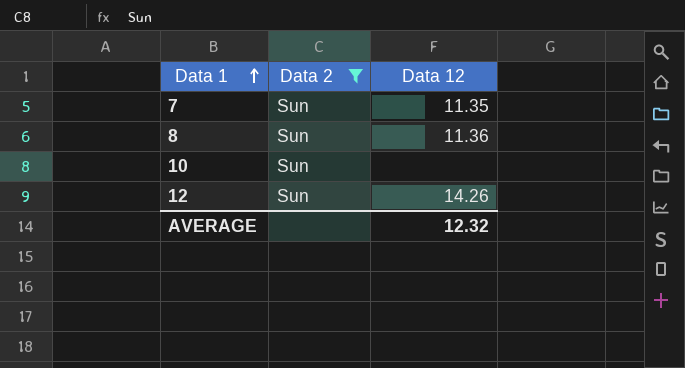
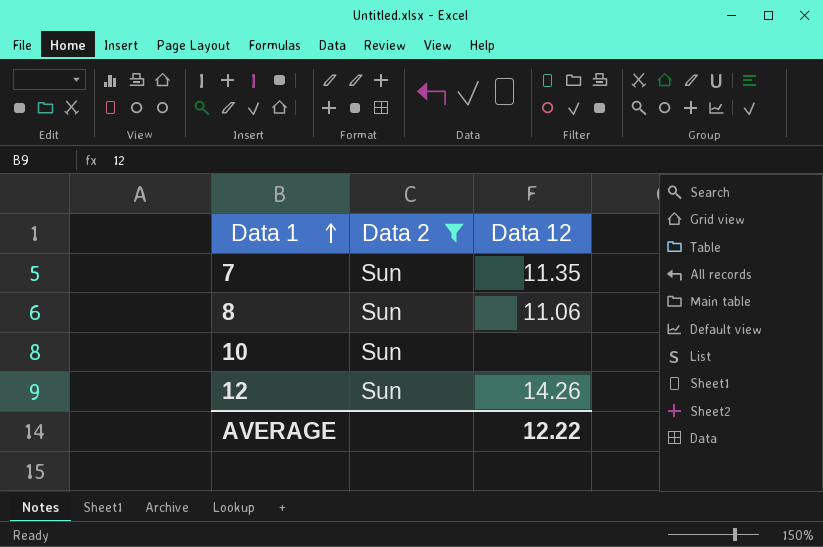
8 | Data 12: 11.36 -> 11.06
AVERAGE | Data 12: 12.32 -> 12.22

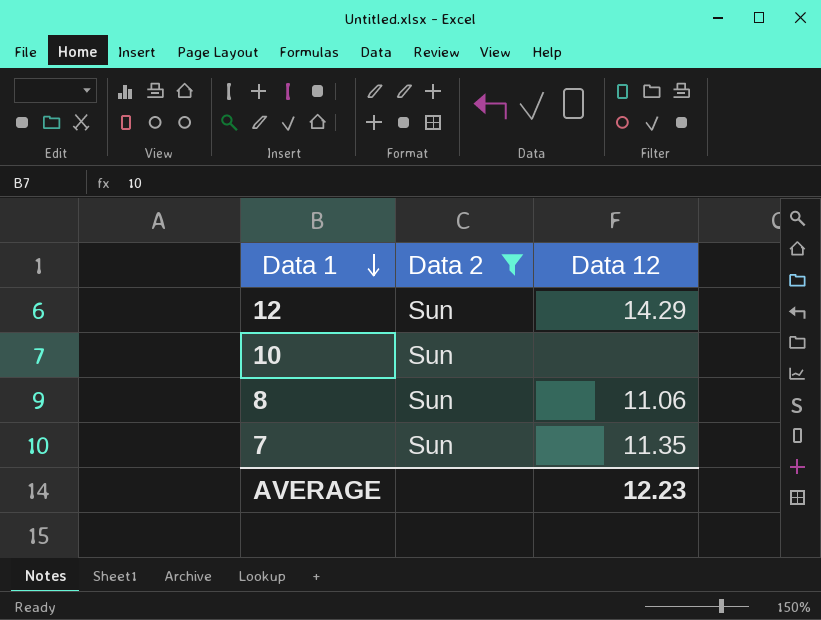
row order: Data 1 ascending -> Data 1 descending
12 | Data 12: 14.26 -> 14.29
AVERAGE | Data 12: 12.22 -> 12.23

